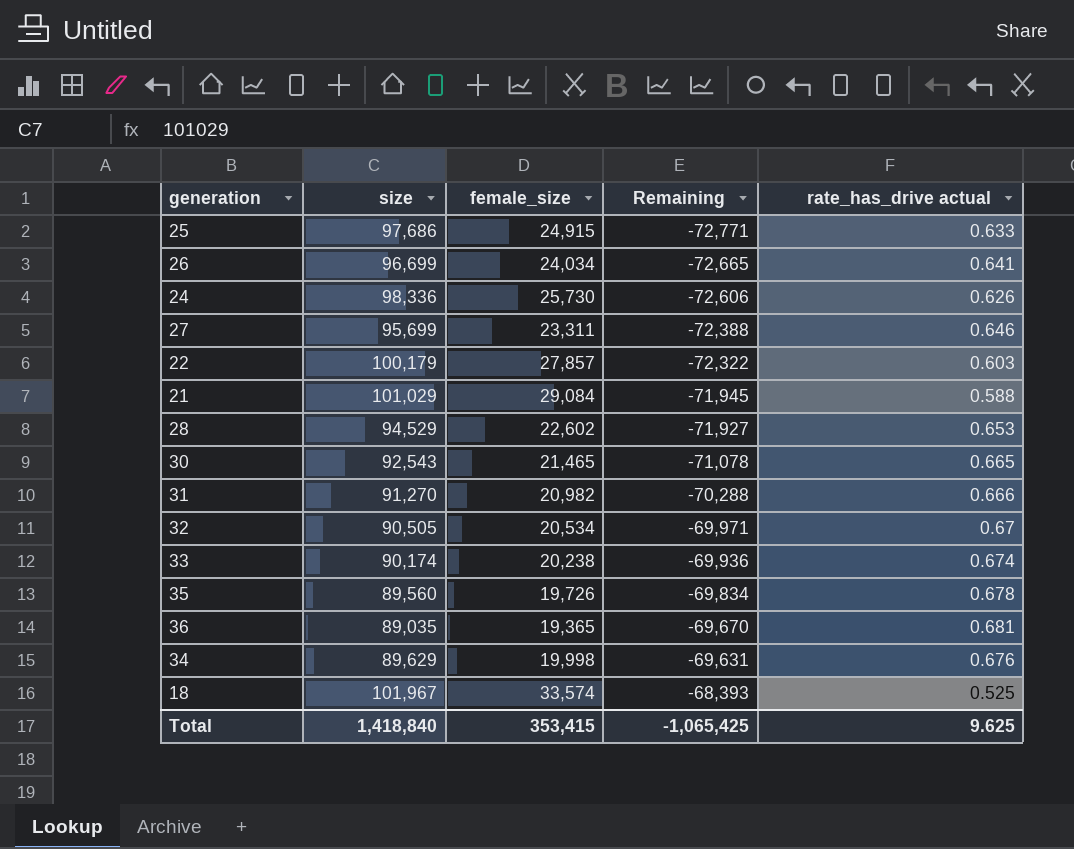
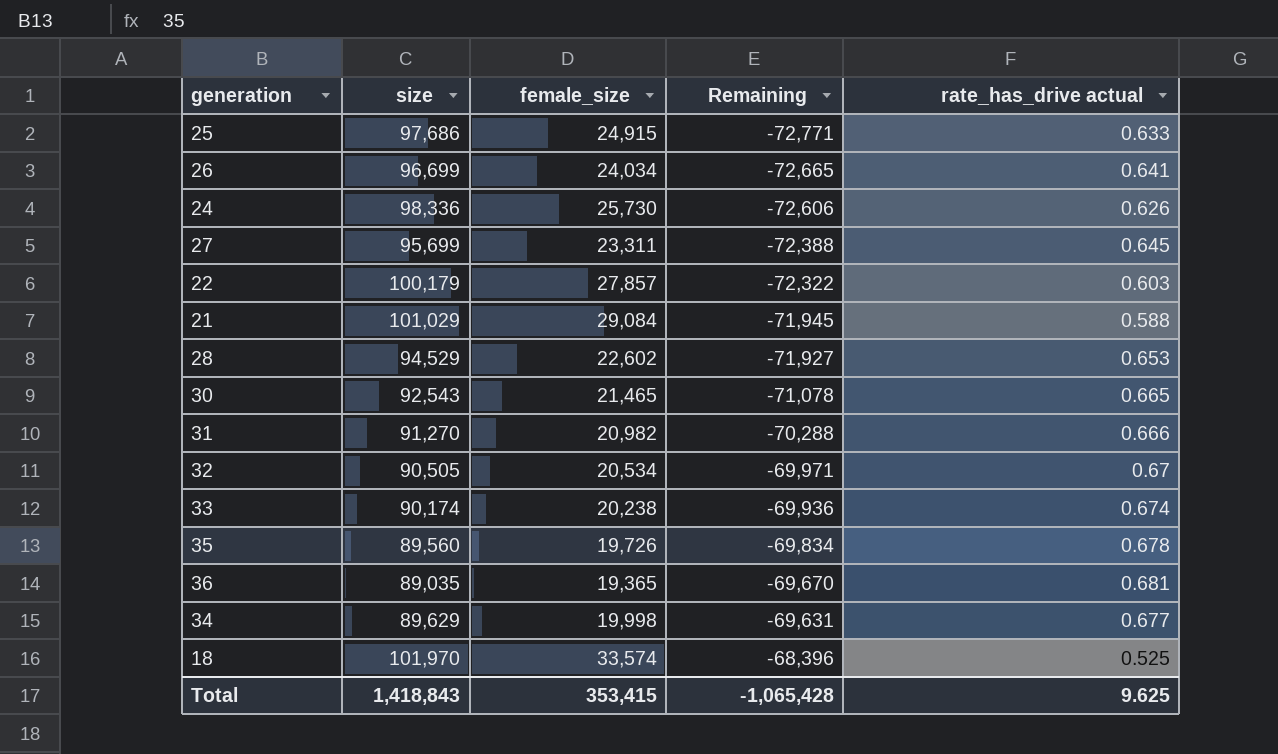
27 | rate_has_drive actual: 0.646 -> 0.645
34 | rate_has_drive actual: 0.676 -> 0.677
18 | size: 101,967 -> 101,970
18 | Remaining: -68,393 -> -68,396
Total | size: 1,418,840 -> 1,418,843
Total | Remaining: -1,065,425 -> -1,065,428

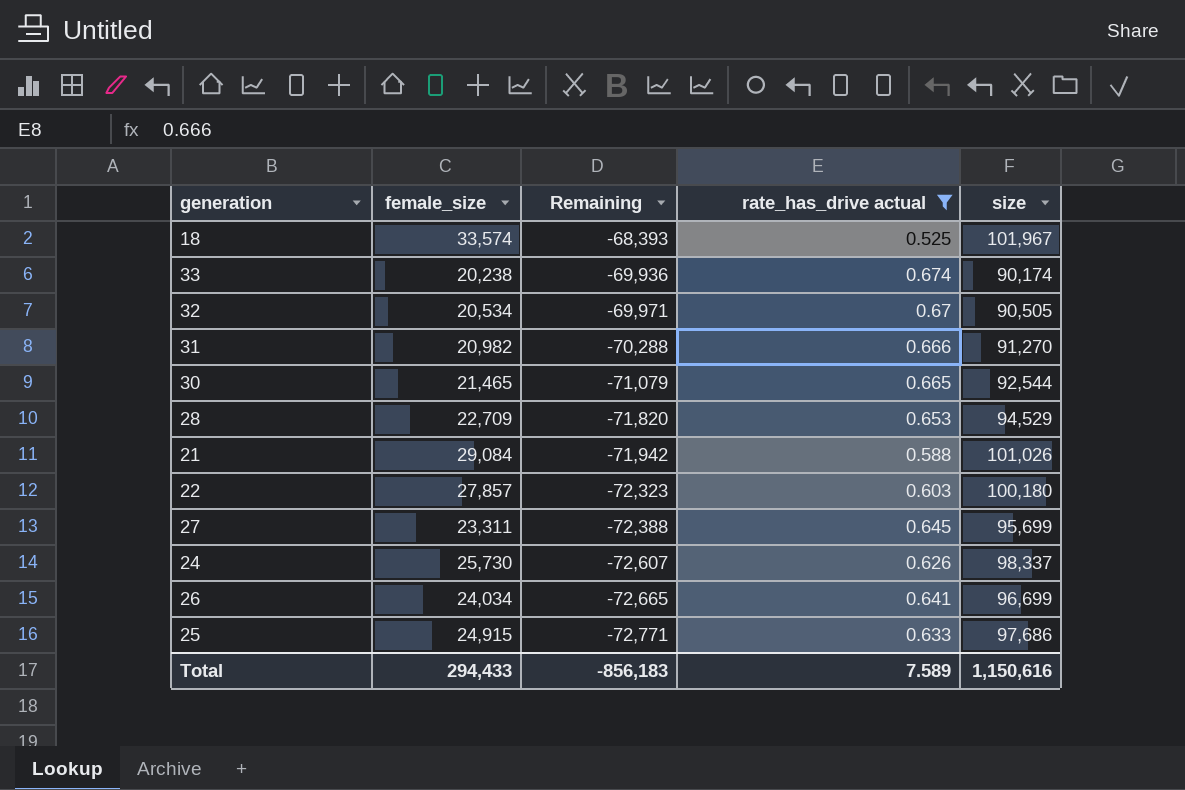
filter: none -> rate_has_drive actual <= 0.674
row order: Remaining ascending -> Remaining descending
column size | position: 2 -> 5
18 | Remaining: -68,396 -> -68,393
18 | size: 101,970 -> 101,967
30 | Remaining: -71,078 -> -71,079
30 | size: 92,543 -> 92,544
28 | female_size: 22,602 -> 22,709
28 | Remaining: -71,927 -> -71,820
21 | Remaining: -71,945 -> -71,942
21 | size: 101,029 -> 101,026
22 | Remaining: -72,322 -> -72,323
22 | size: 100,179 -> 100,180
24 | Remaining: -72,606 -> -72,607
24 | size: 98,336 -> 98,337
Total | female_size: 353,415 -> 294,433
Total | Remaining: -1,065,428 -> -856,183
Total | rate_has_drive actual: 9.625 -> 7.589
Total | size: 1,418,843 -> 1,150,616

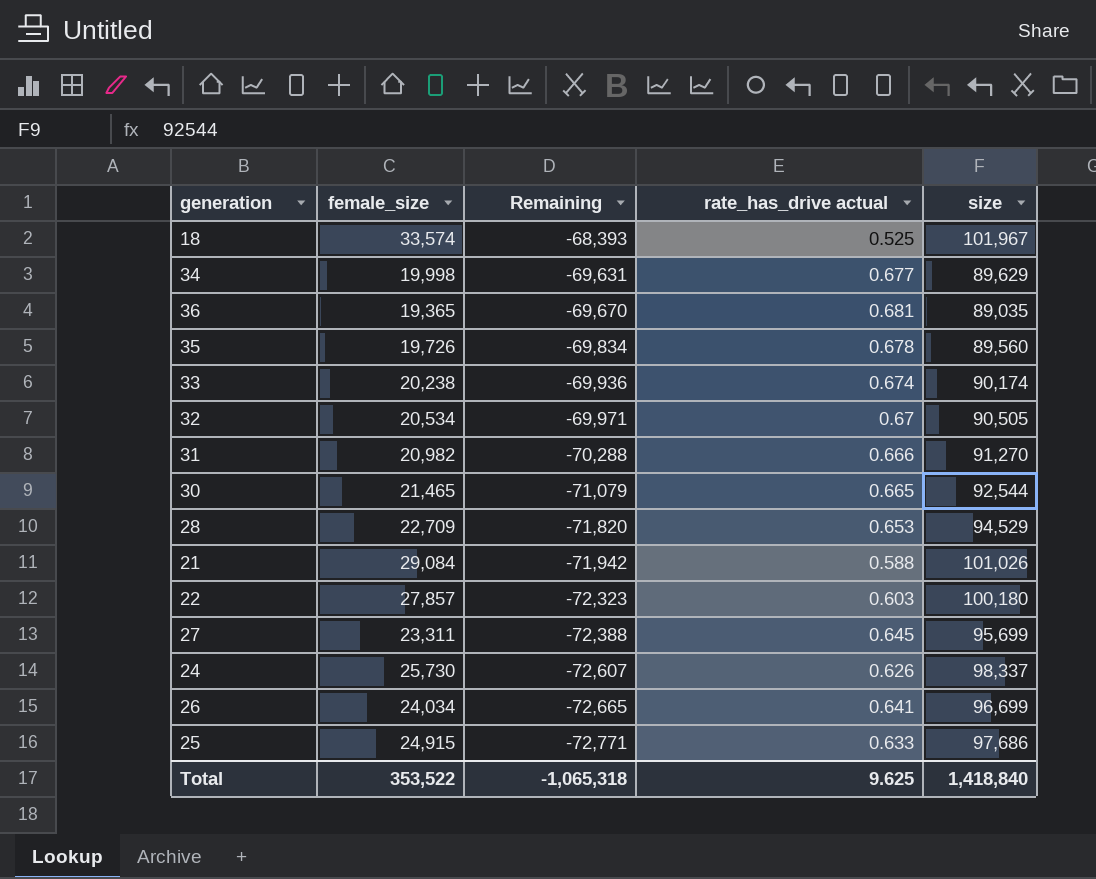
filter: rate_has_drive actual <= 0.674 -> none
Total | female_size: 294,433 -> 353,522
Total | Remaining: -856,183 -> -1,065,318
Total | rate_has_drive actual: 7.589 -> 9.625
Total | size: 1,150,616 -> 1,418,840

